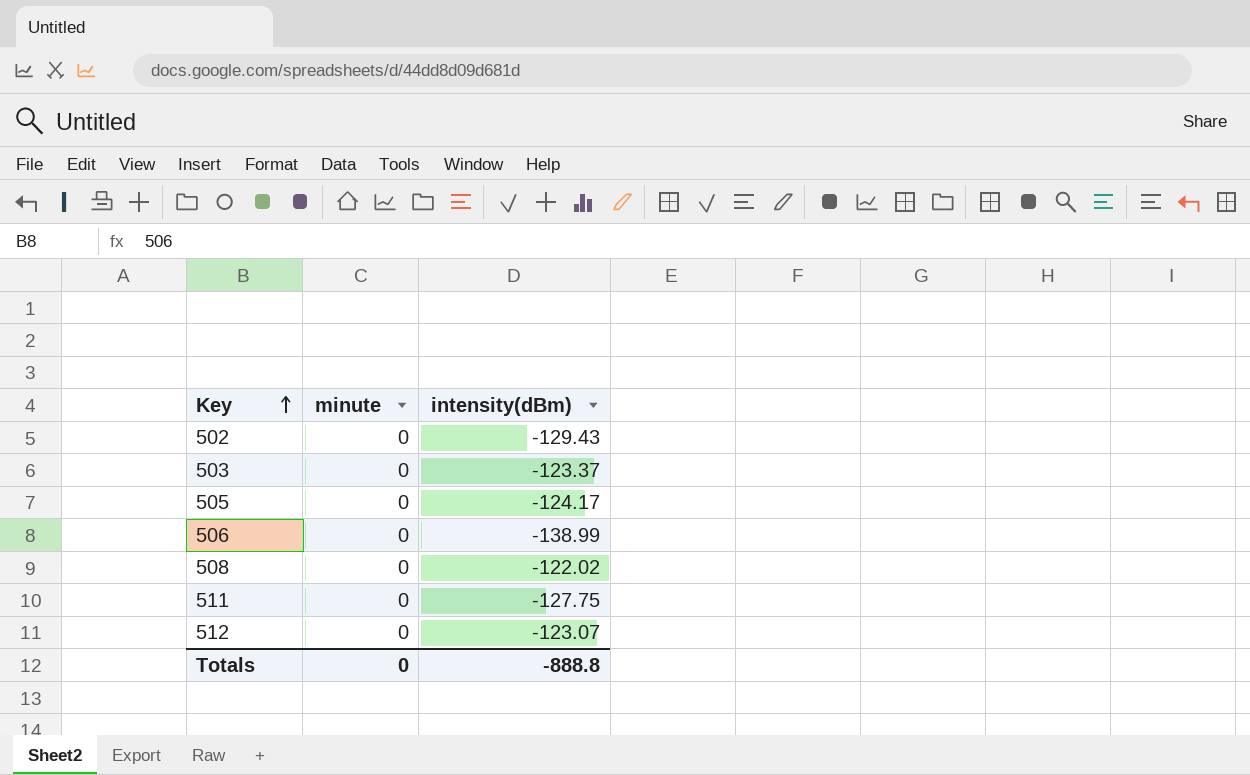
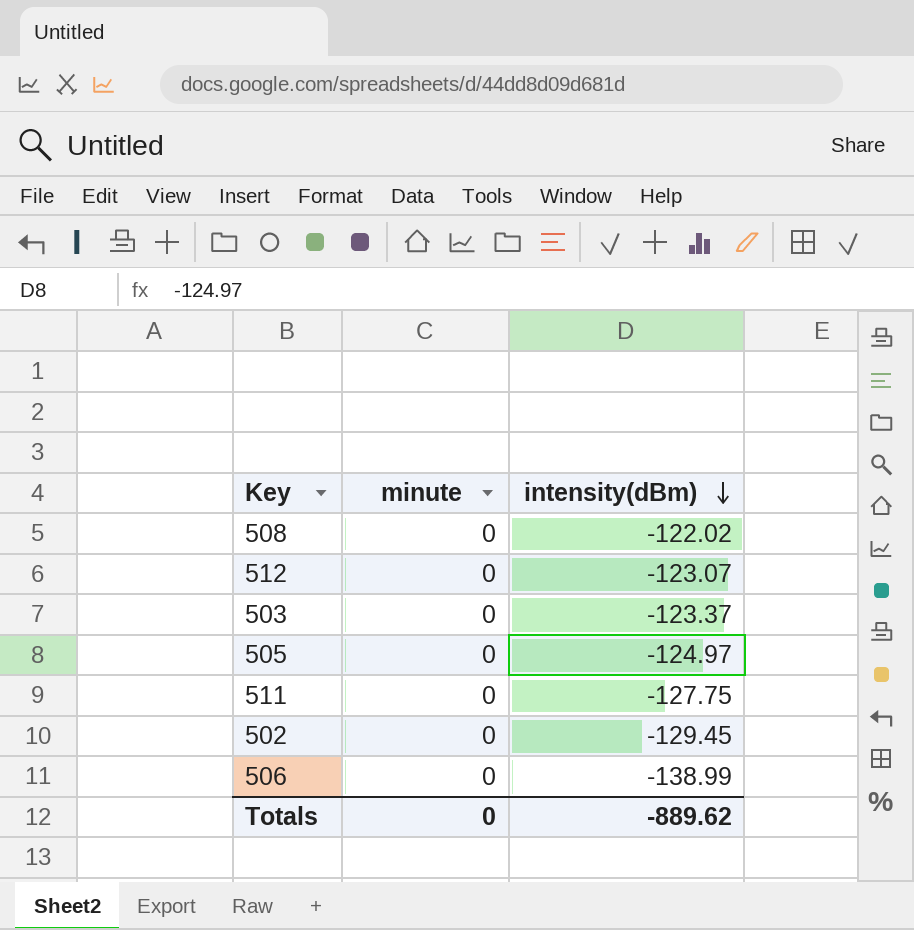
row order: Key ascending -> intensity(dBm) descending
505 | intensity(dBm): -124.17 -> -124.97
502 | intensity(dBm): -129.43 -> -129.45
Totals | intensity(dBm): -888.8 -> -889.62

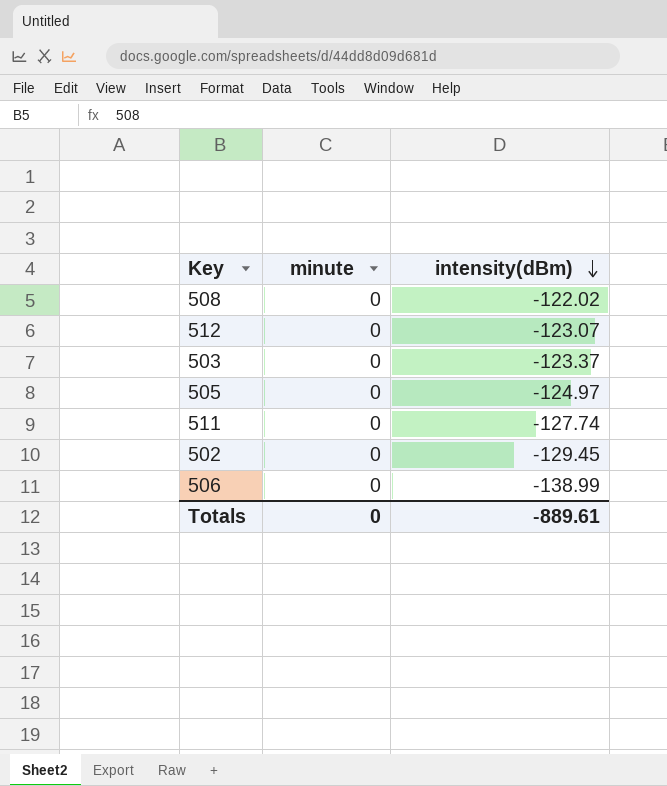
511 | intensity(dBm): -127.75 -> -127.74
Totals | intensity(dBm): -889.62 -> -889.61

